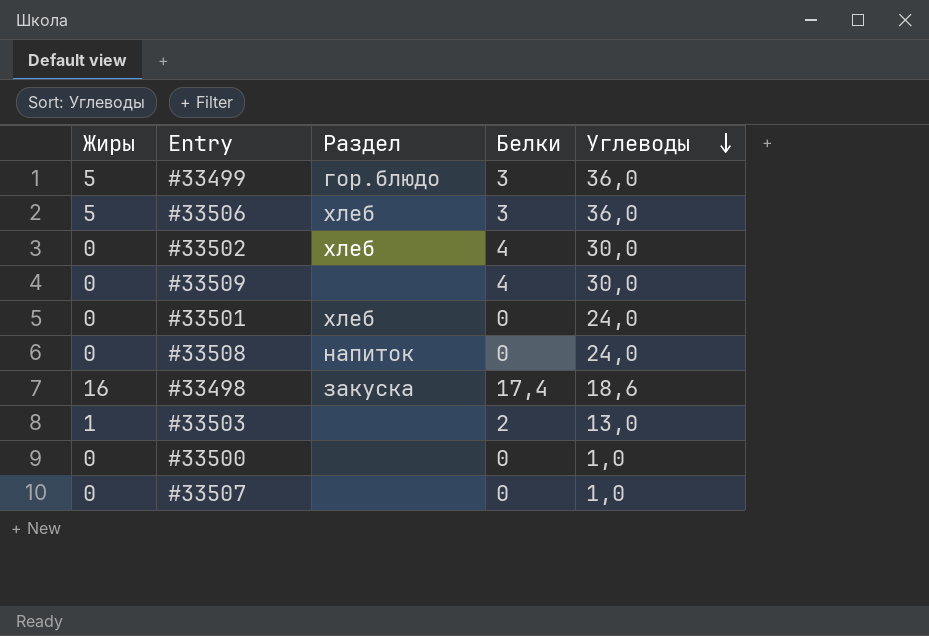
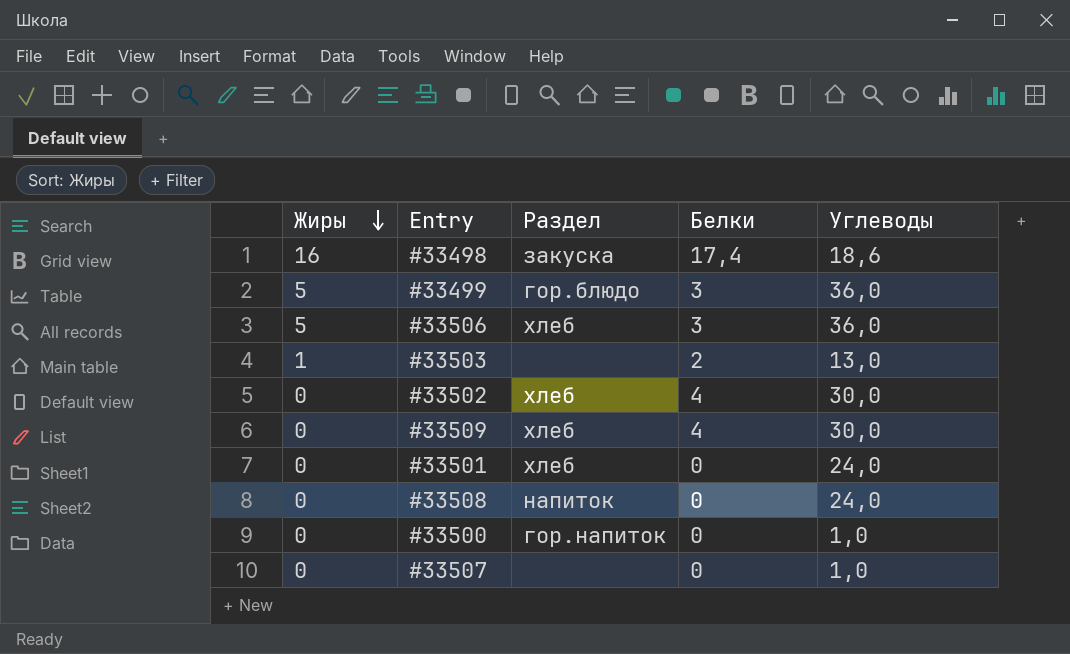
row order: Углеводы descending -> Жиры descending
#33509 | Раздел: none -> хлеб
#33500 | Раздел: none -> гор.напиток

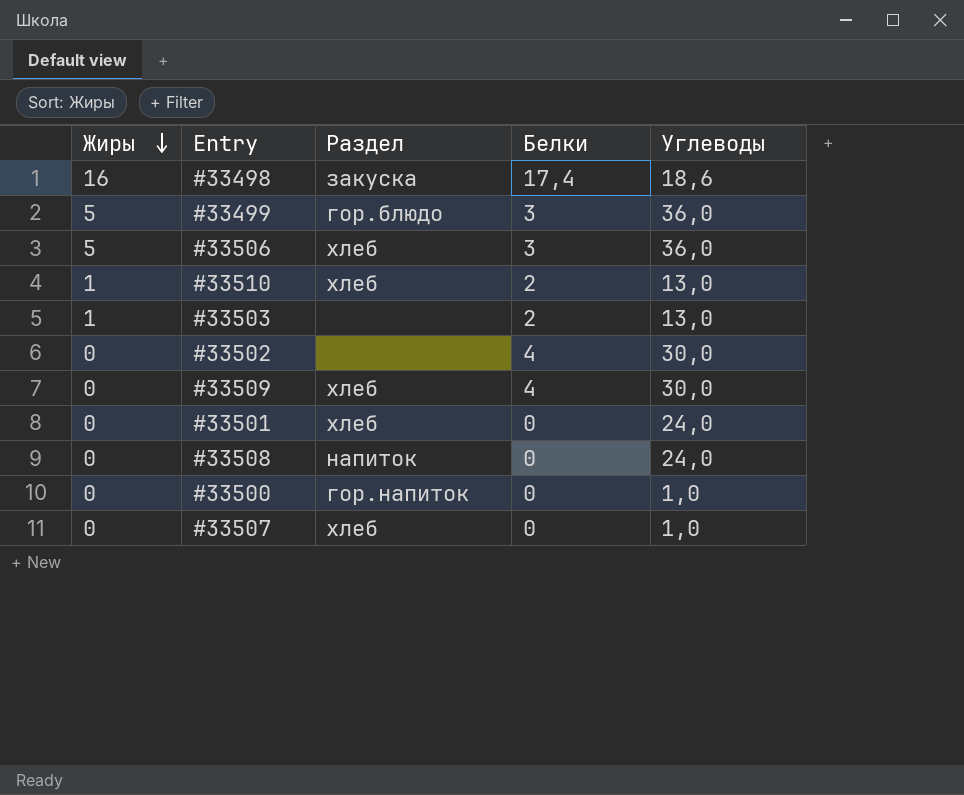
row #33510: none -> 1 | хлеб | 2 | 13,0
#33502 | Раздел: хлеб -> none
#33507 | Раздел: none -> хлеб

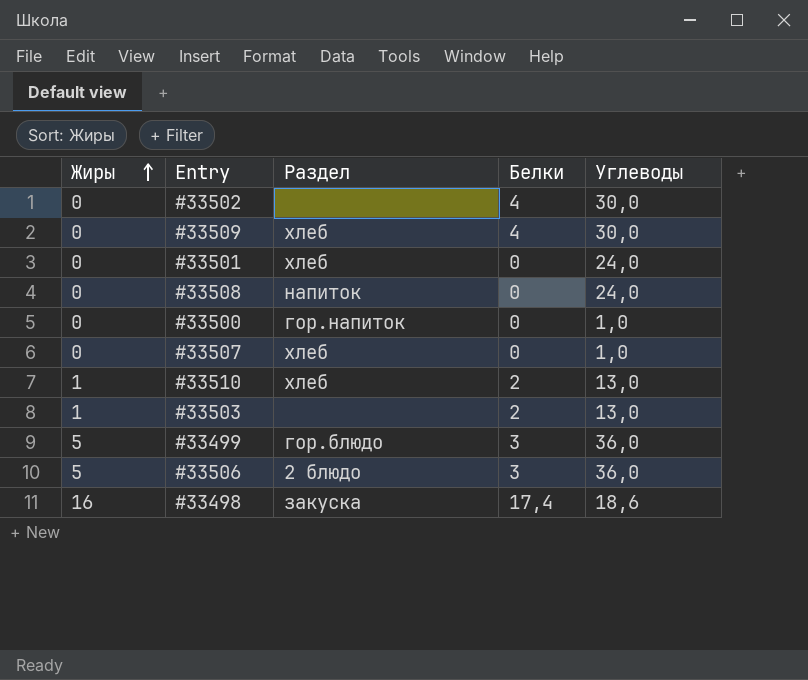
row order: Жиры descending -> Жиры ascending
#33506 | Раздел: хлеб -> 2 блюдо

